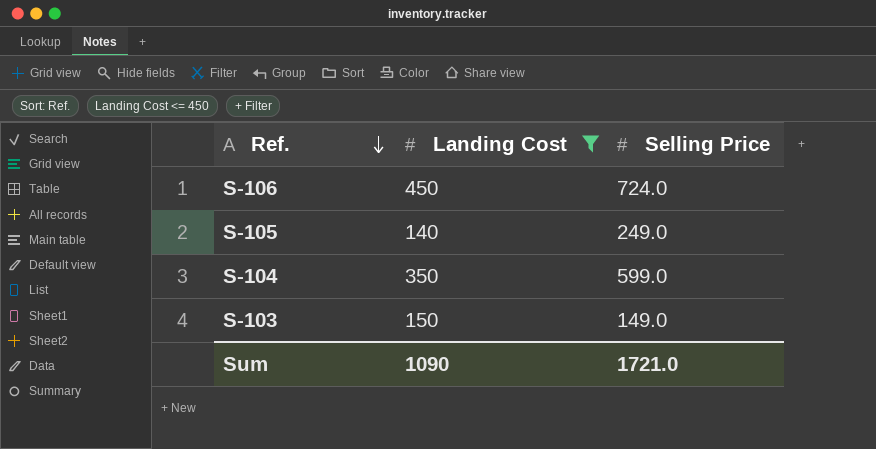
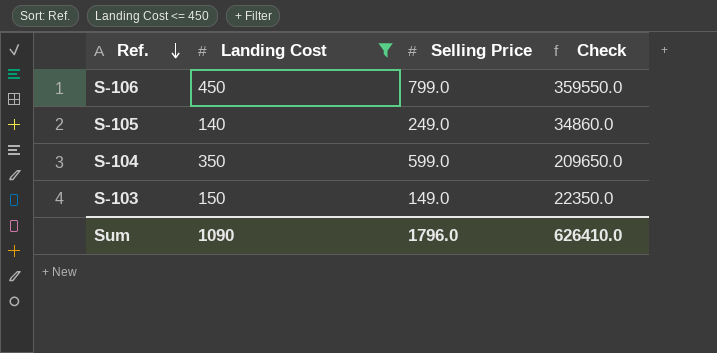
column Check | formula: none -> [Landing Cost] * [Selling Price]
S-106 | Selling Price: 724.0 -> 799.0
Sum | Selling Price: 1721.0 -> 1796.0

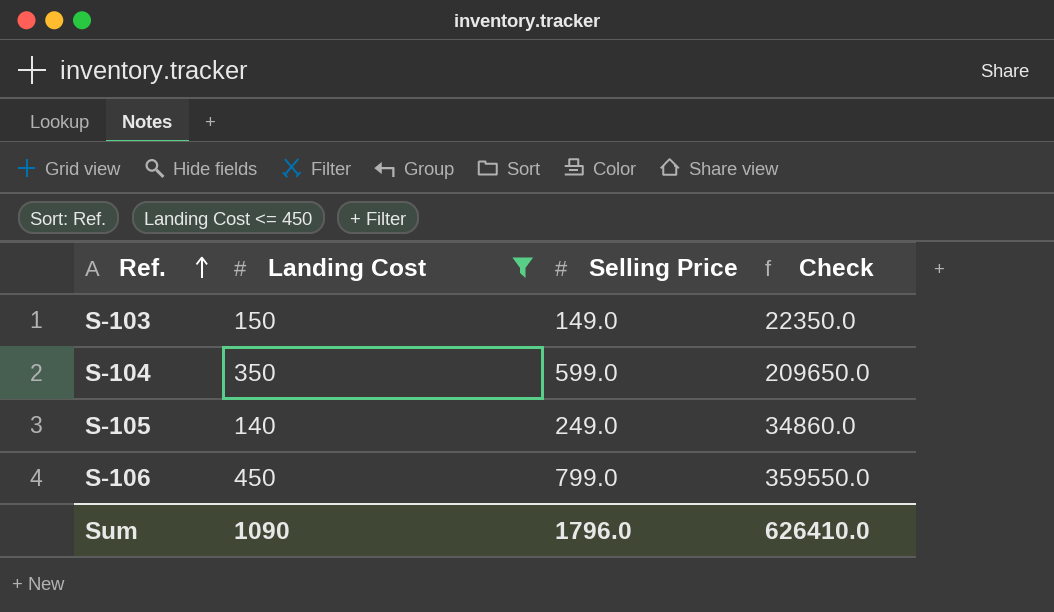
row order: Ref. descending -> Ref. ascending

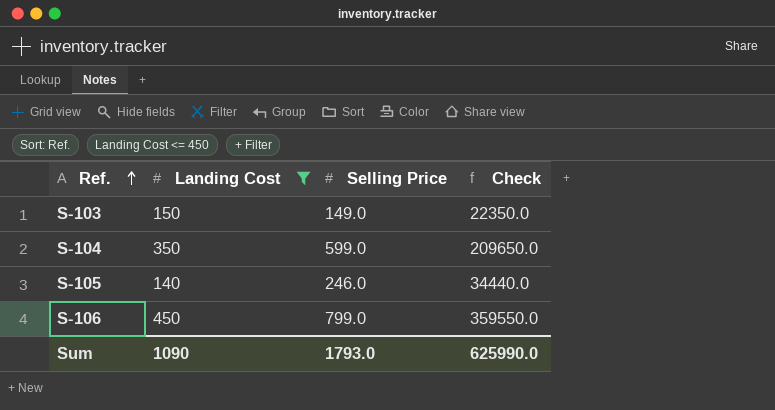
S-105 | Selling Price: 249.0 -> 246.0
S-105 | Check: 34860.0 -> 34440.0
Sum | Selling Price: 1796.0 -> 1793.0
Sum | Check: 626410.0 -> 625990.0

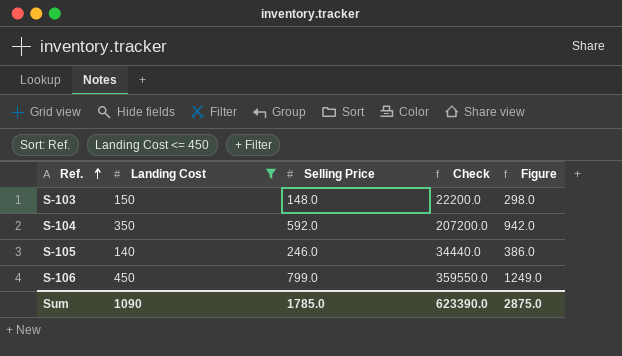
column Figure | formula: none -> [Landing Cost] + [Selling Price]
S-103 | Selling Price: 149.0 -> 148.0
S-103 | Check: 22350.0 -> 22200.0
S-104 | Selling Price: 599.0 -> 592.0
S-104 | Check: 209650.0 -> 207200.0
Sum | Selling Price: 1793.0 -> 1785.0
Sum | Check: 625990.0 -> 623390.0

